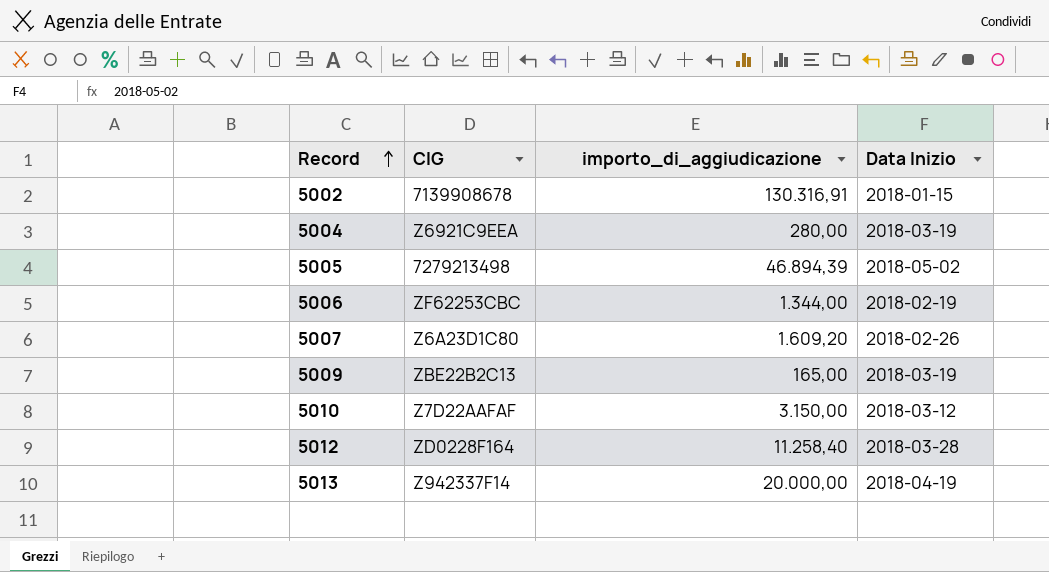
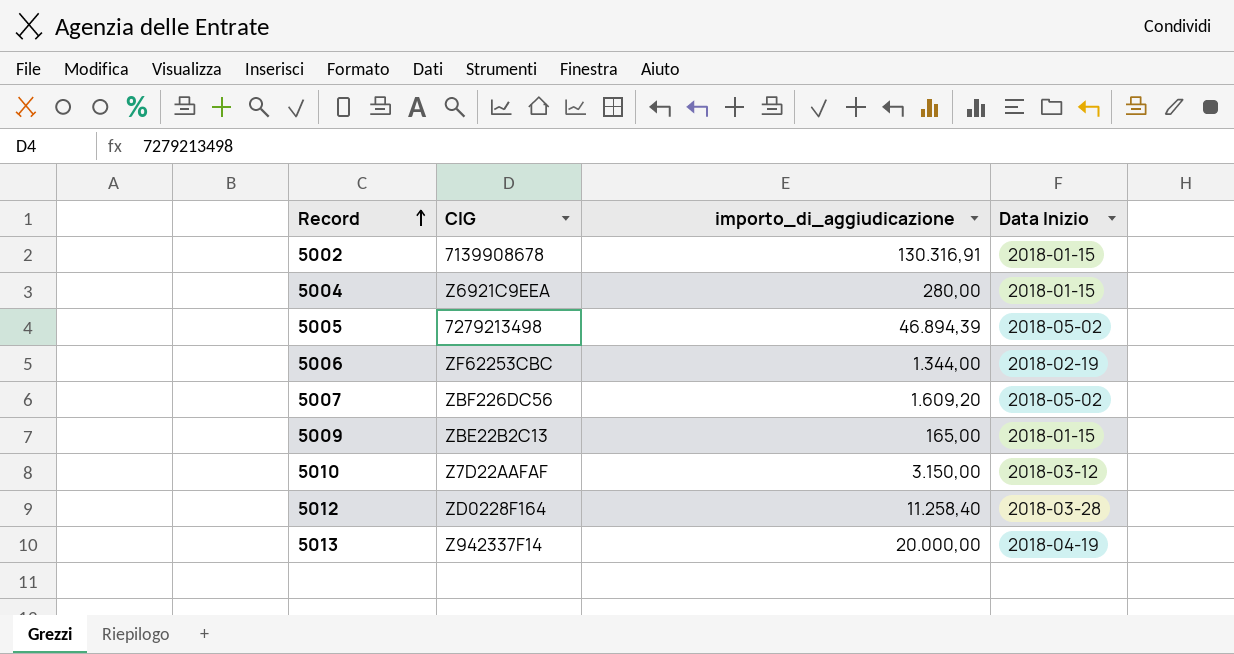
5004 | Data Inizio: 2018-03-19 -> 2018-01-15
5007 | CIG: Z6A23D1C80 -> ZBF226DC56
5007 | Data Inizio: 2018-02-26 -> 2018-05-02
5009 | Data Inizio: 2018-03-19 -> 2018-01-15

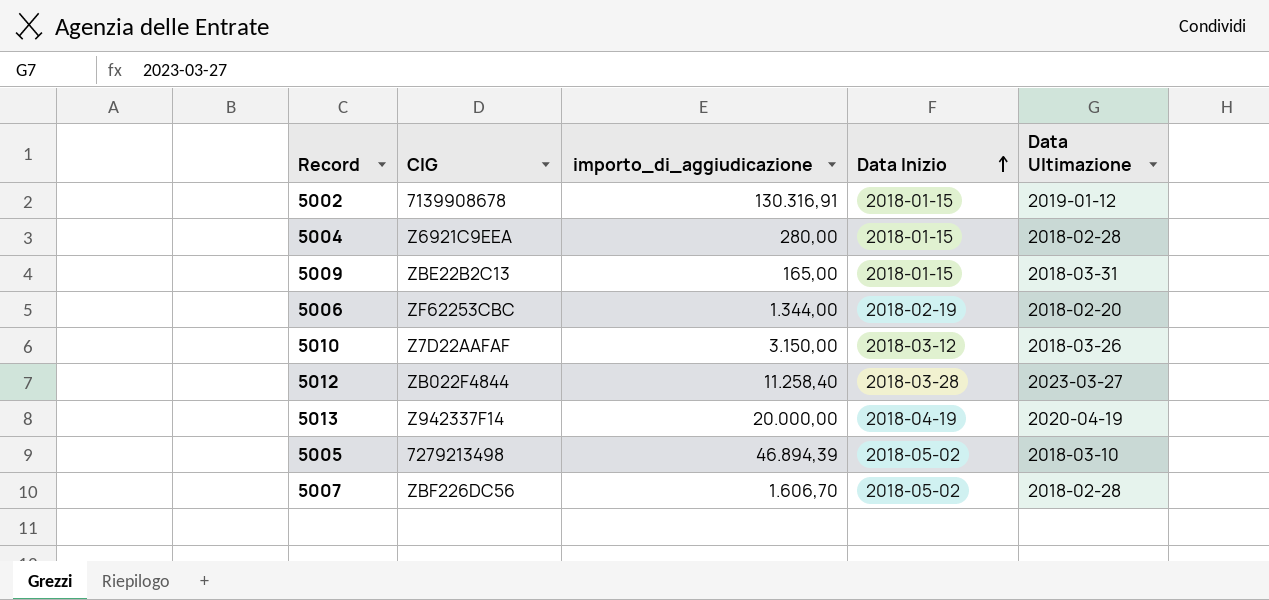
row order: Record ascending -> Data Inizio ascending
column Data Ultimazione | position: none -> 5
5012 | CIG: ZD0228F164 -> ZB022F4844
5007 | importo_di_aggiudicazione: 1.609,20 -> 1.606,70

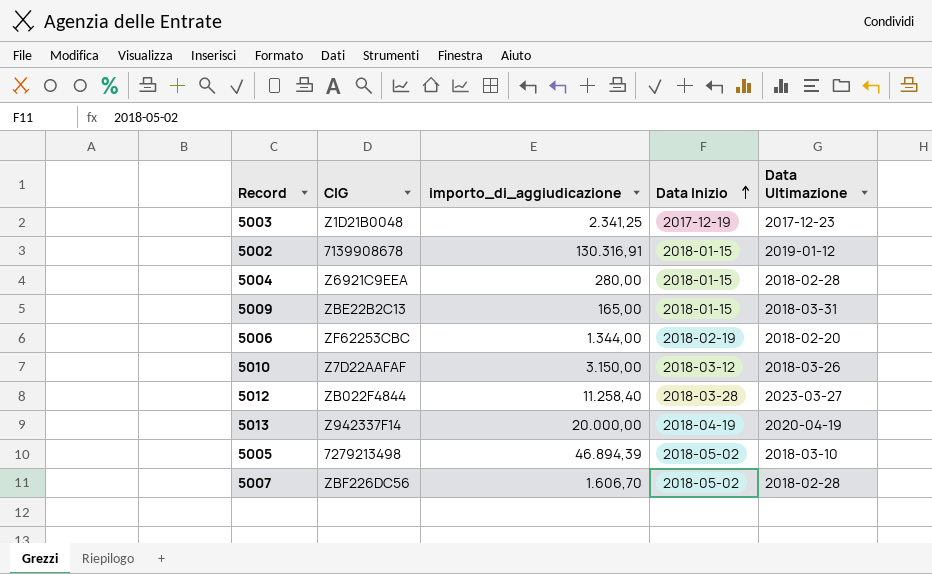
row 5003: none -> Z1D21B0048 | 2.341,25 | 2017-12-19 | 2017-12-23

